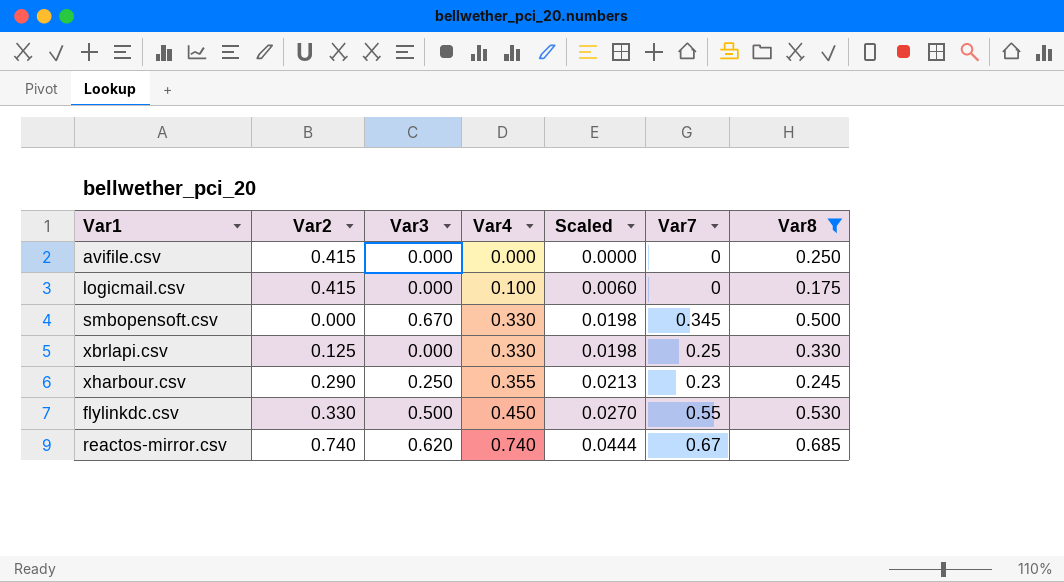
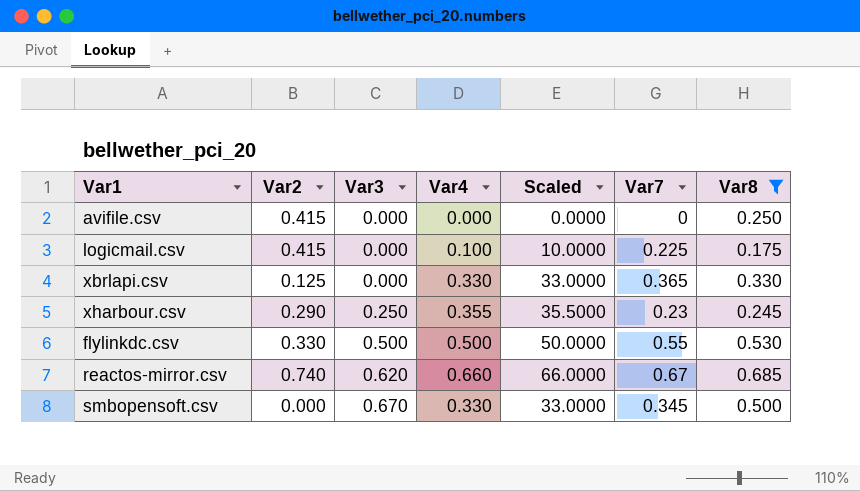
row order: Var4 ascending -> Var3 ascending
column Scaled | formula: [Var4] * 0.06 -> [Var4] * 100
logicmail.csv | Var7: 0 -> 0.225
xbrlapi.csv | Var7: 0.25 -> 0.365
flylinkdc.csv | Var4: 0.450 -> 0.500
reactos-mirror.csv | Var4: 0.740 -> 0.660

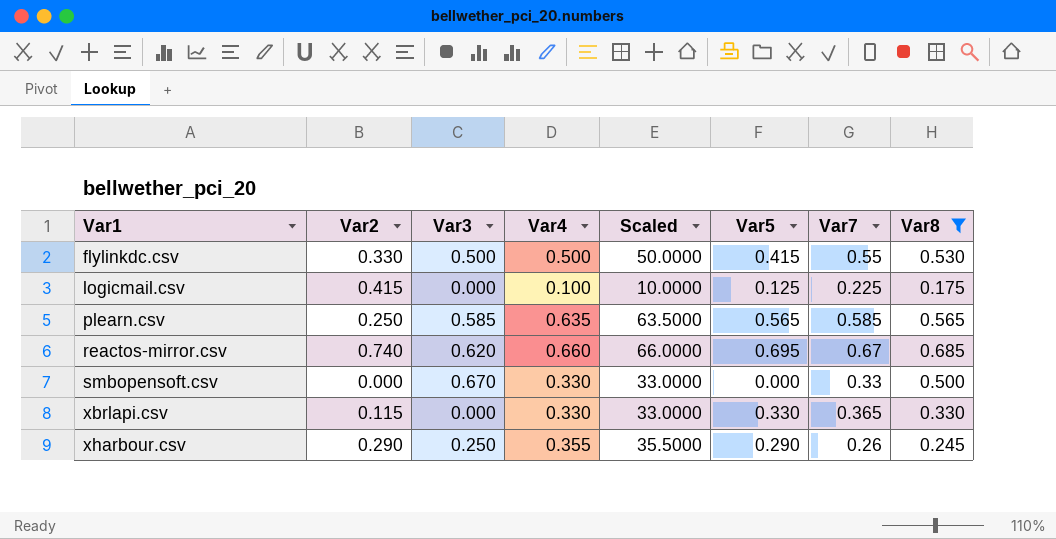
row order: Var3 ascending -> Var1 ascending
column Var5 | position: none -> 6
row avifile.csv: 0.415 | 0.000 | 0.000 | 0.0000 | 0 | 0.250 -> none
row plearn.csv: none -> 0.250 | 0.585 | 0.635 | 63.5000 | 0.565 | 0.585 | 0.565
smbopensoft.csv | Var7: 0.345 -> 0.33
xbrlapi.csv | Var2: 0.125 -> 0.115
xharbour.csv | Var7: 0.23 -> 0.26

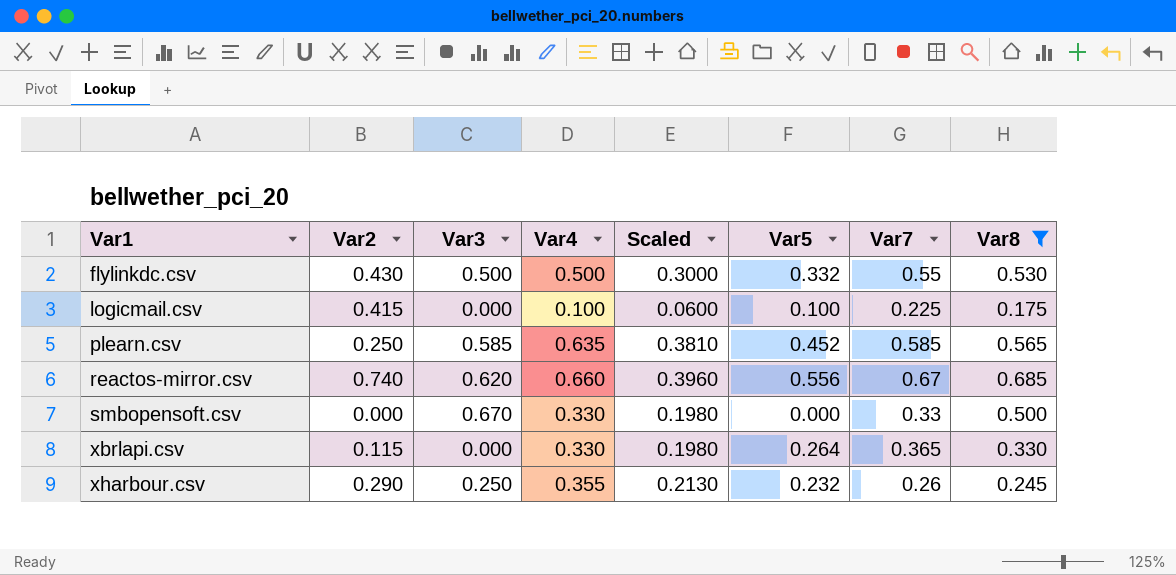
column Scaled | formula: [Var4] * 100 -> [Var4] * 0.6
flylinkdc.csv | Var2: 0.330 -> 0.430
flylinkdc.csv | Var5: 0.415 -> 0.332
logicmail.csv | Var5: 0.125 -> 0.100
plearn.csv | Var5: 0.565 -> 0.452
reactos-mirror.csv | Var5: 0.695 -> 0.556
xbrlapi.csv | Var5: 0.330 -> 0.264
xharbour.csv | Var5: 0.290 -> 0.232

